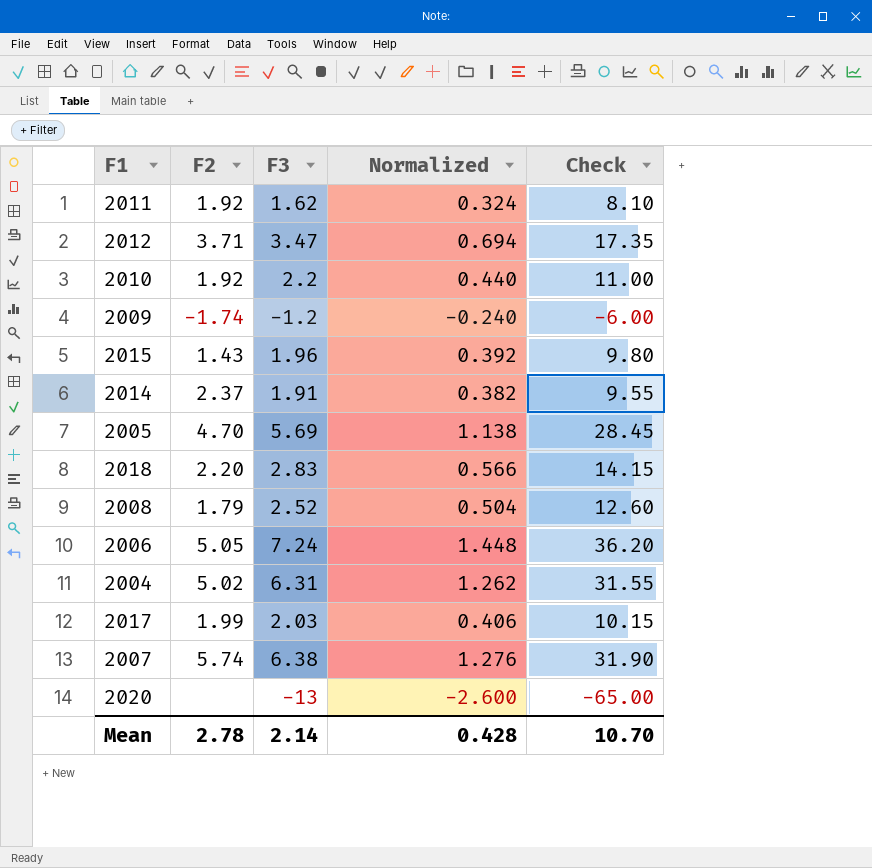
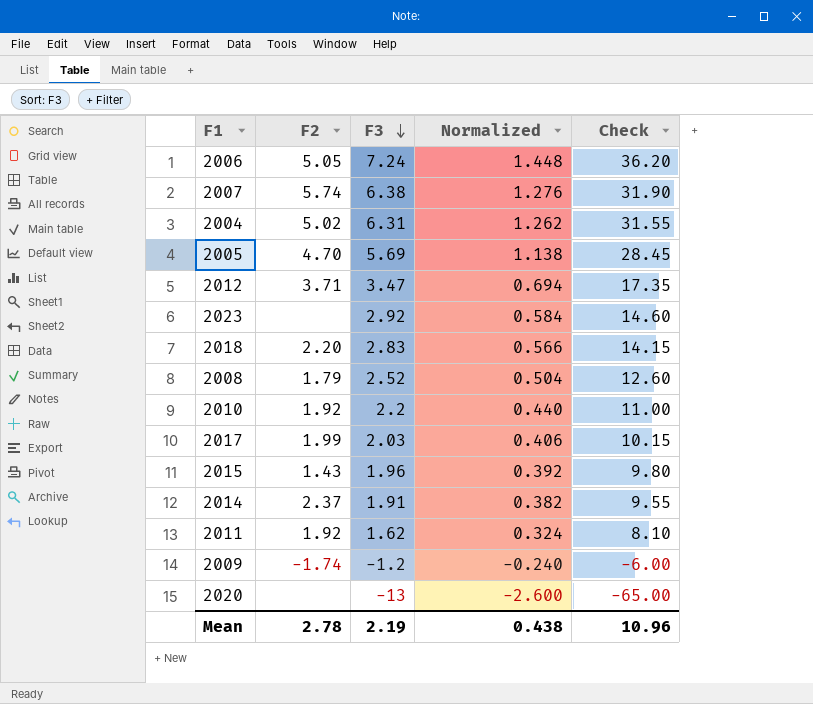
row order: none -> F3 descending
row 2023: none -> none | 2.92 | 0.584 | 14.60
Mean | F3: 2.14 -> 2.19
Mean | Normalized: 0.428 -> 0.438
Mean | Check: 10.70 -> 10.96

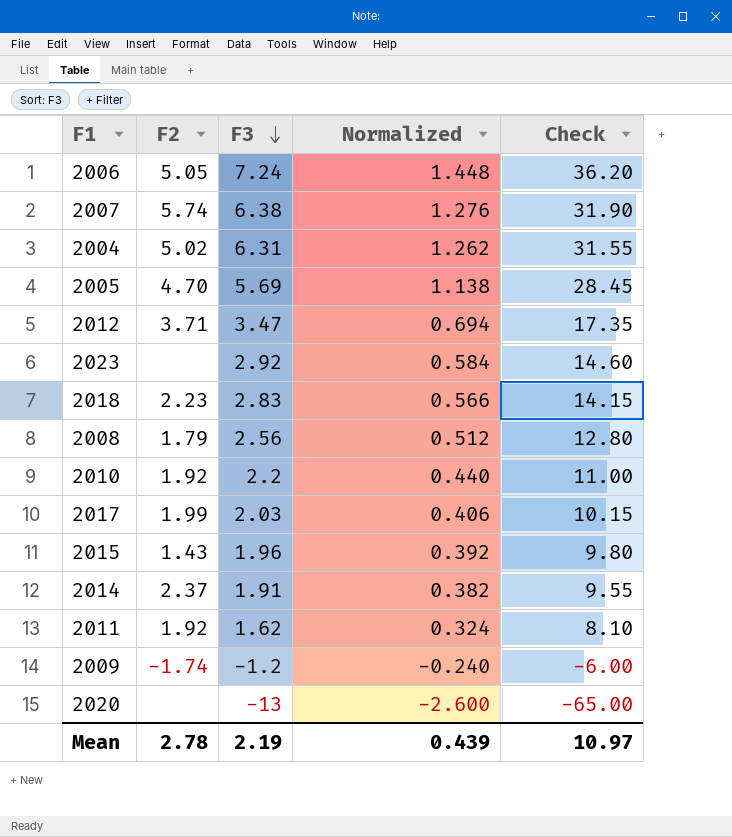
2018 | F2: 2.20 -> 2.23
2008 | F3: 2.52 -> 2.56
2008 | Normalized: 0.504 -> 0.512
2008 | Check: 12.60 -> 12.80
Mean | Normalized: 0.438 -> 0.439
Mean | Check: 10.96 -> 10.97

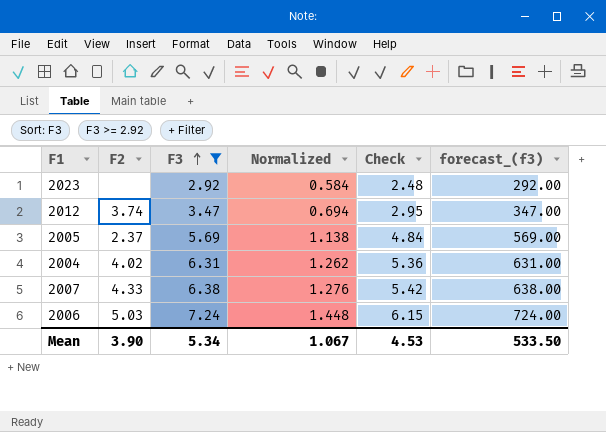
filter: none -> F3 >= 2.92
row order: F3 descending -> F3 ascending
column Check | formula: [F3] * 5 -> [F3] * 0.85
column forecast_(f3) | formula: none -> [F3] * 100
2012 | F2: 3.71 -> 3.74
2005 | F2: 4.70 -> 2.37
2004 | F2: 5.02 -> 4.02
2007 | F2: 5.74 -> 4.33
2006 | F2: 5.05 -> 5.03
Mean | F2: 2.78 -> 3.90
Mean | F3: 2.19 -> 5.34
Mean | Normalized: 0.439 -> 1.067
Mean | Check: 10.97 -> 4.53

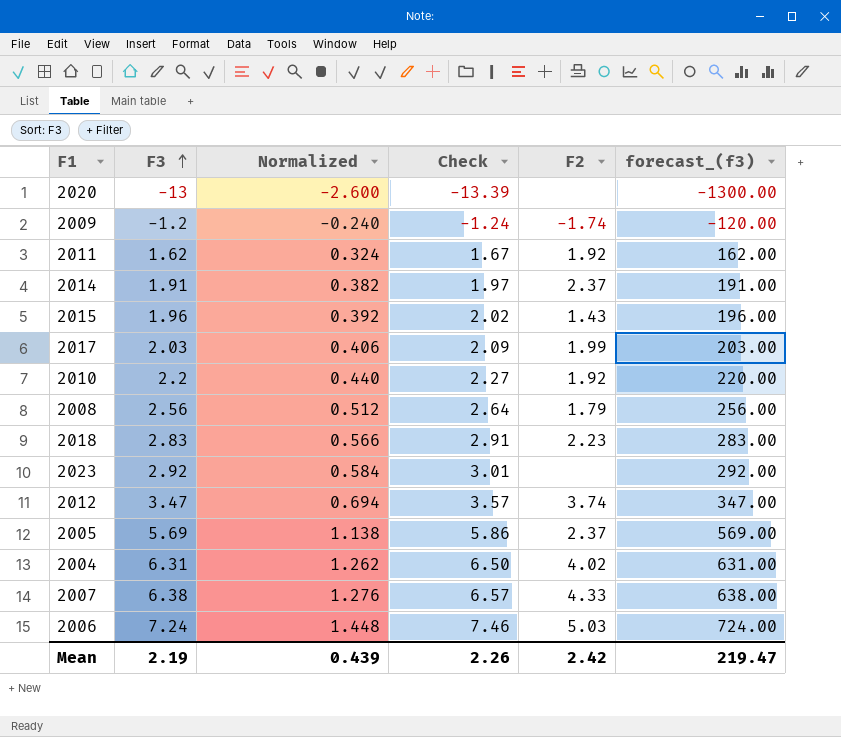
filter: F3 >= 2.92 -> none
column Check | formula: [F3] * 0.85 -> [F3] * 1.03
column F2 | position: 2 -> 5
Mean | F3: 5.34 -> 2.19
Mean | Normalized: 1.067 -> 0.439
Mean | Check: 4.53 -> 2.26
Mean | F2: 3.90 -> 2.42
Mean | forecast_(f3): 533.50 -> 219.47

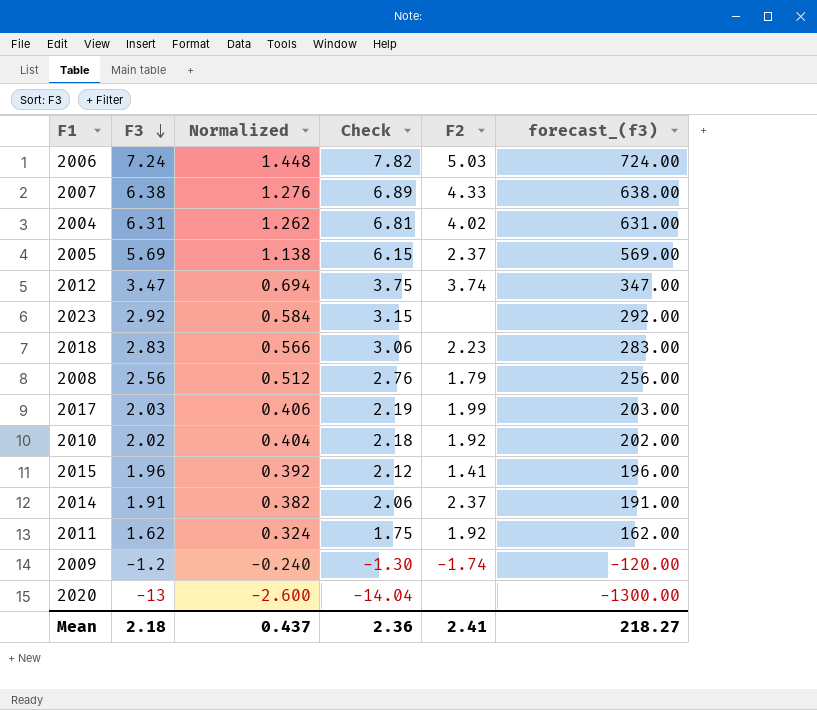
row order: F3 ascending -> F3 descending
column Check | formula: [F3] * 1.03 -> [F3] * 1.08
2010 | F3: 2.2 -> 2.02
2010 | Normalized: 0.440 -> 0.404
2010 | forecast_(f3): 220.00 -> 202.00
2015 | F2: 1.43 -> 1.41
Mean | F3: 2.19 -> 2.18
Mean | Normalized: 0.439 -> 0.437
Mean | Check: 2.26 -> 2.36
Mean | F2: 2.42 -> 2.41
Mean | forecast_(f3): 219.47 -> 218.27

